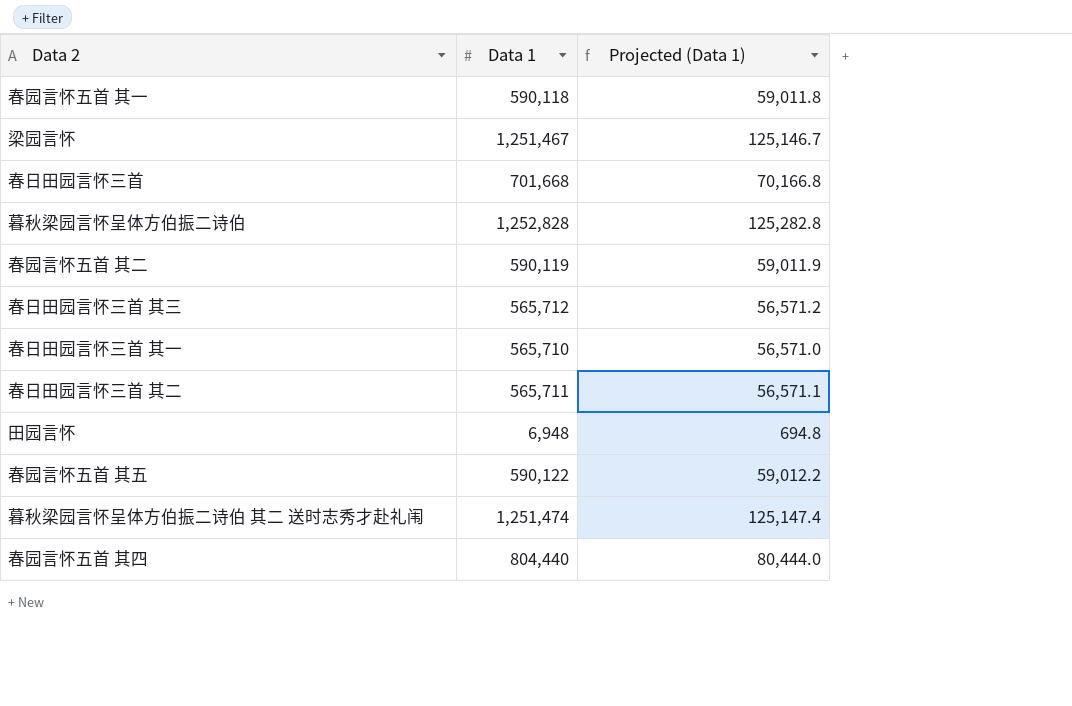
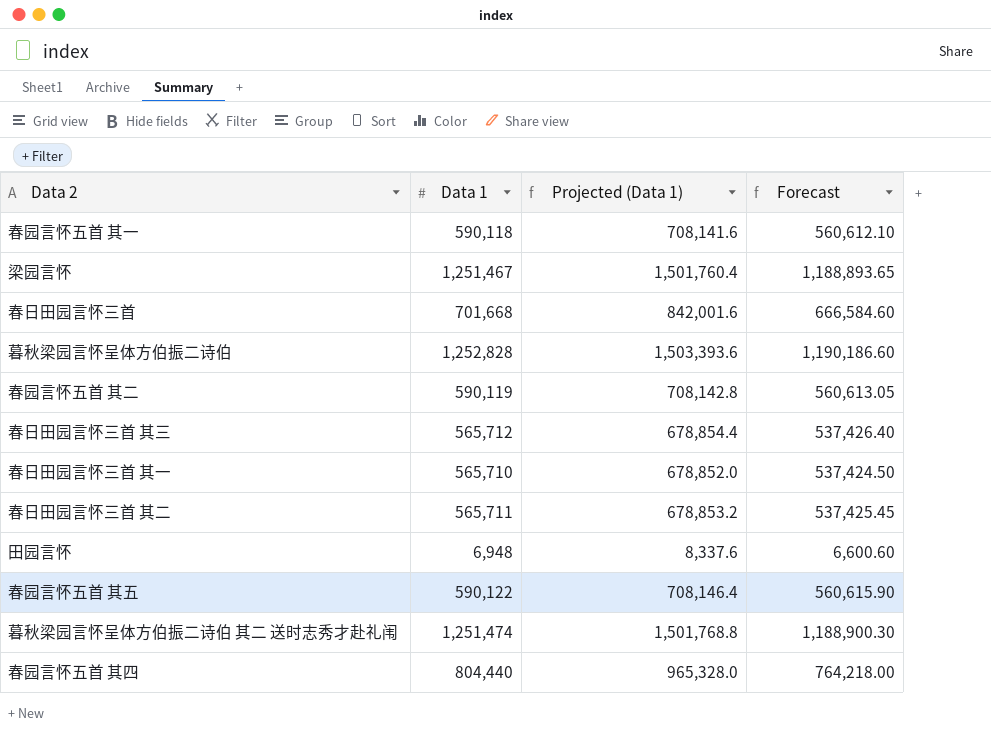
column Projected (Data 1) | formula: [Data 1] * 0.1 -> [Data 1] * 1.2
column Forecast | formula: none -> [Data 1] * 0.95

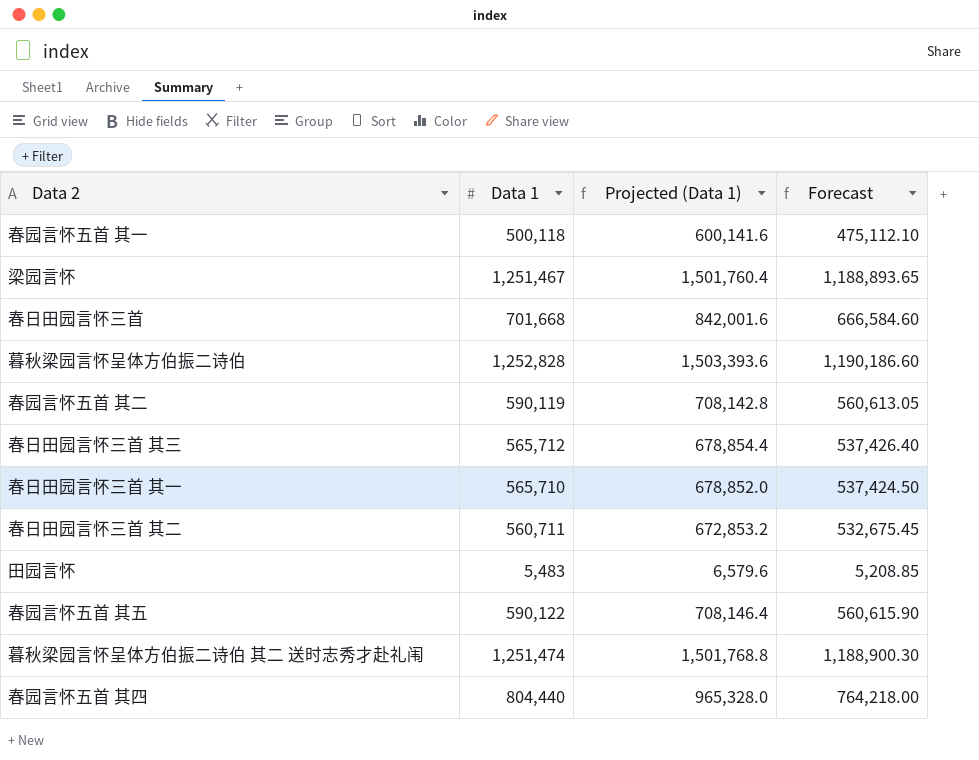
春园言怀五首 其一 | Data 1: 590,118 -> 500,118
春园言怀五首 其一 | Projected (Data 1): 708,141.6 -> 600,141.6
春园言怀五首 其一 | Forecast: 560,612.10 -> 475,112.10
春日田园言怀三首 其二 | Data 1: 565,711 -> 560,711
春日田园言怀三首 其二 | Projected (Data 1): 678,853.2 -> 672,853.2
春日田园言怀三首 其二 | Forecast: 537,425.45 -> 532,675.45
田园言怀 | Data 1: 6,948 -> 5,483
田园言怀 | Projected (Data 1): 8,337.6 -> 6,579.6
田园言怀 | Forecast: 6,600.60 -> 5,208.85

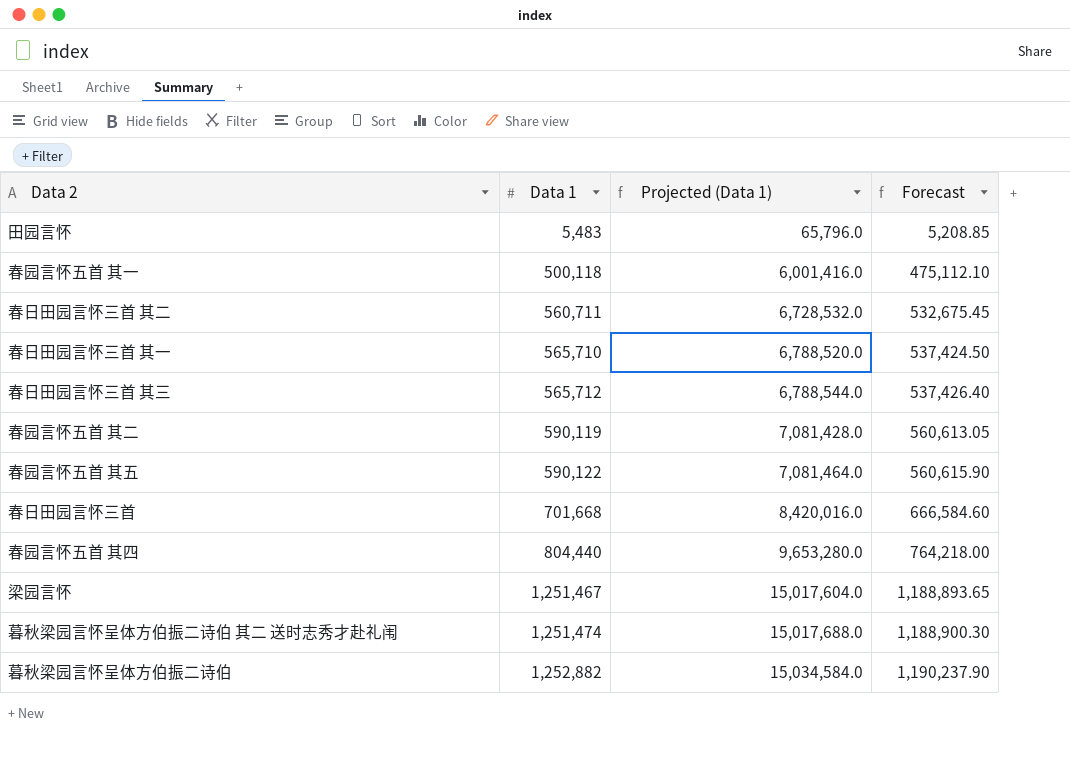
row order: none -> Data 1 ascending
column Projected (Data 1) | formula: [Data 1] * 1.2 -> [Data 1] * 12
暮秋梁园言怀呈体方伯振二诗伯 | Data 1: 1,252,828 -> 1,252,882
暮秋梁园言怀呈体方伯振二诗伯 | Forecast: 1,190,186.60 -> 1,190,237.90

